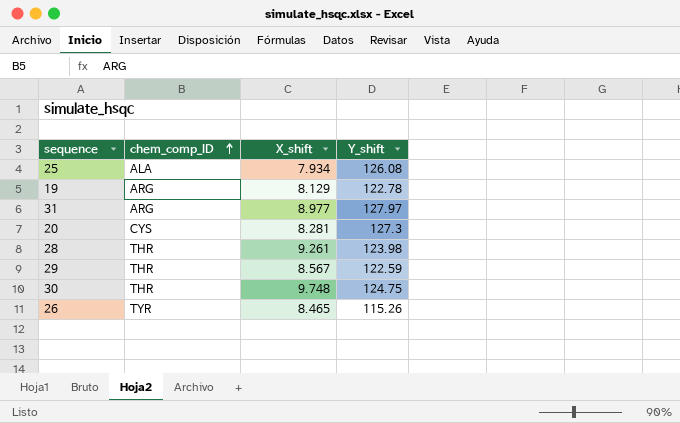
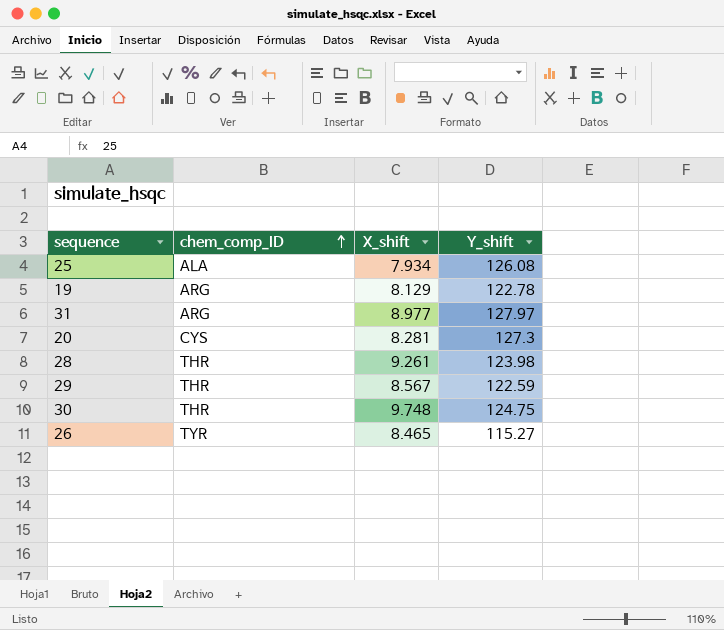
26 | Y_shift: 115.26 -> 115.27

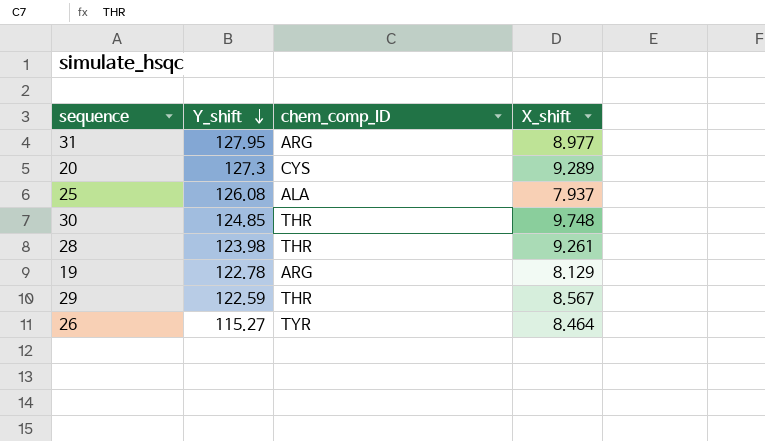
row order: chem_comp_ID ascending -> Y_shift descending
column Y_shift | position: 4 -> 2
31 | Y_shift: 127.97 -> 127.95
20 | X_shift: 8.281 -> 9.289
25 | X_shift: 7.934 -> 7.937
30 | Y_shift: 124.75 -> 124.85
26 | X_shift: 8.465 -> 8.464

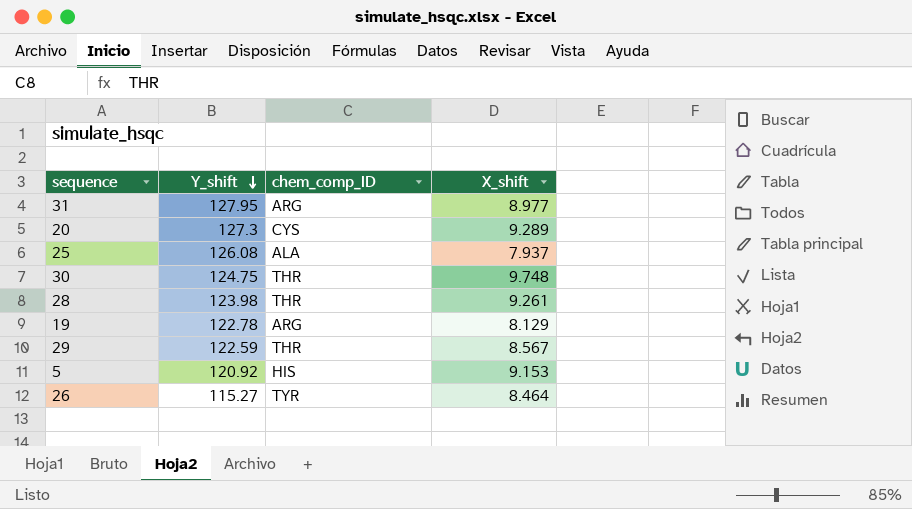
30 | Y_shift: 124.85 -> 124.75
row 5: none -> 120.92 | HIS | 9.153

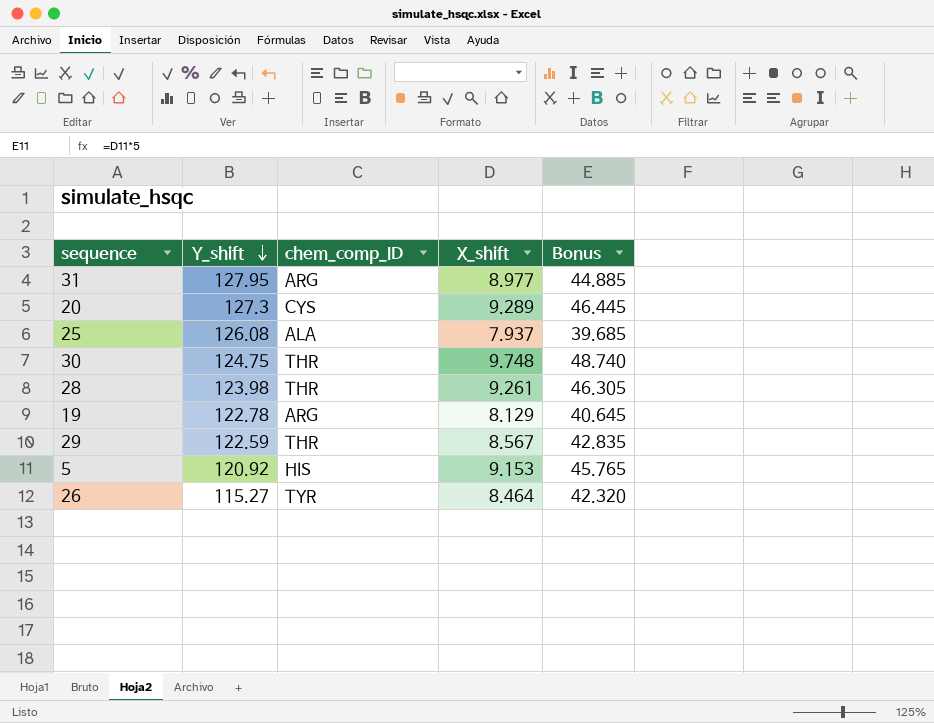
column Bonus | formula: none -> [X_shift] * 5

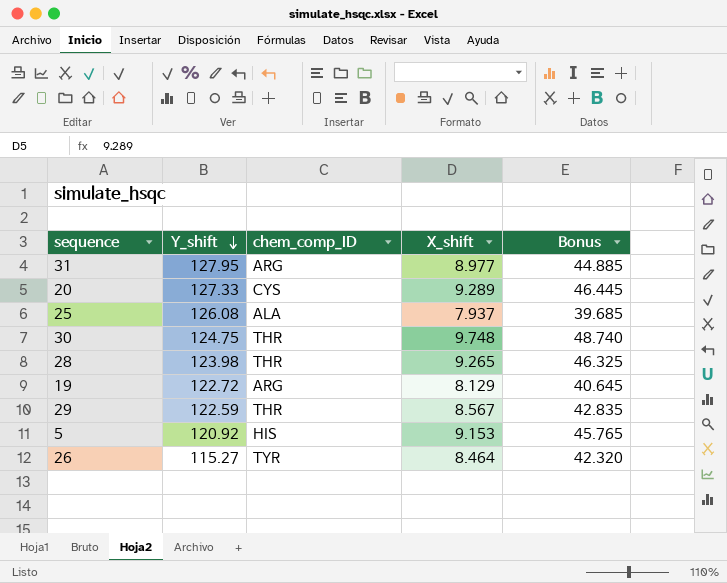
20 | Y_shift: 127.3 -> 127.33
28 | X_shift: 9.261 -> 9.265
28 | Bonus: 46.305 -> 46.325
19 | Y_shift: 122.78 -> 122.72

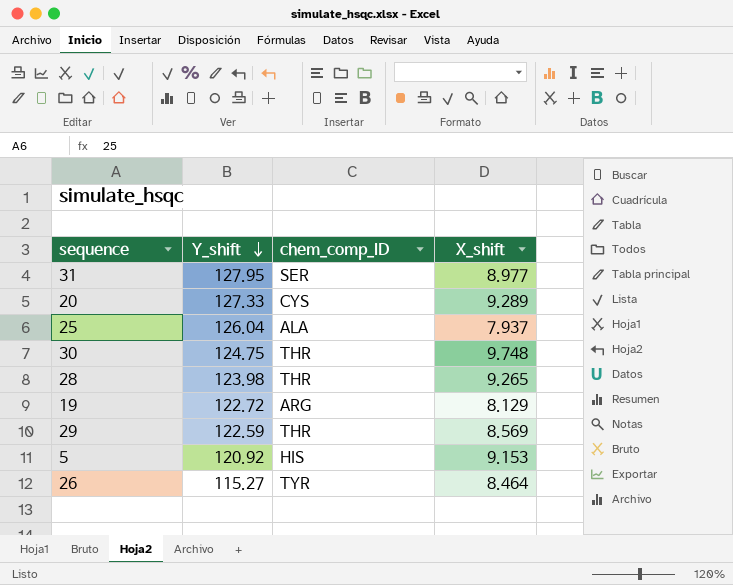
column Bonus | formula: [X_shift] * 5 -> none
31 | chem_comp_ID: ARG -> SER
25 | Y_shift: 126.08 -> 126.04
29 | X_shift: 8.567 -> 8.569

